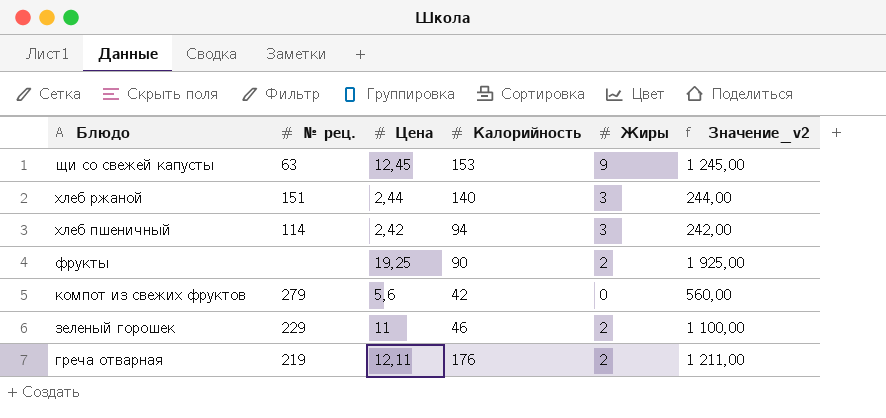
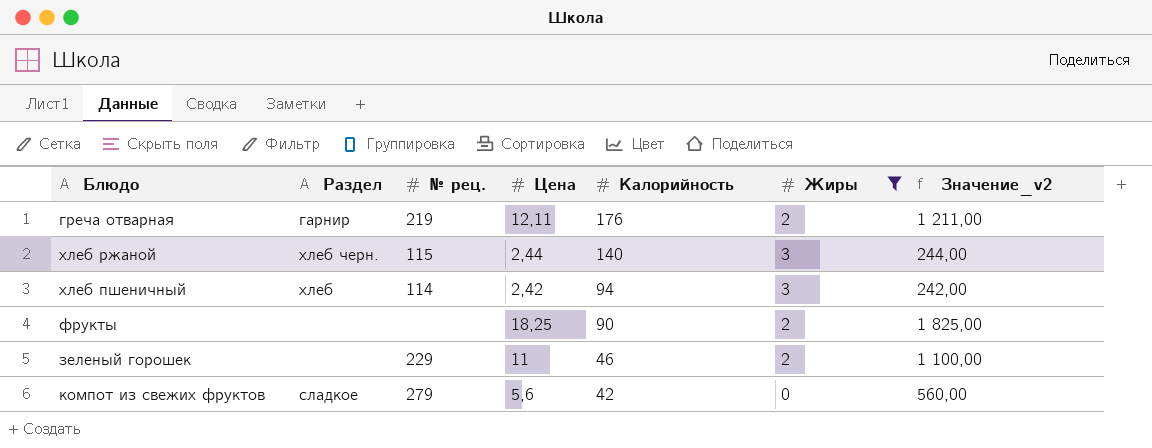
filter: none -> Жиры != 9
row order: Блюдо descending -> Калорийность descending
column Раздел | position: none -> 2
хлеб ржаной | № рец.: 151 -> 115
фрукты | Цена: 19,25 -> 18,25
фрукты | Значение_v2: 1 925,00 -> 1 825,00

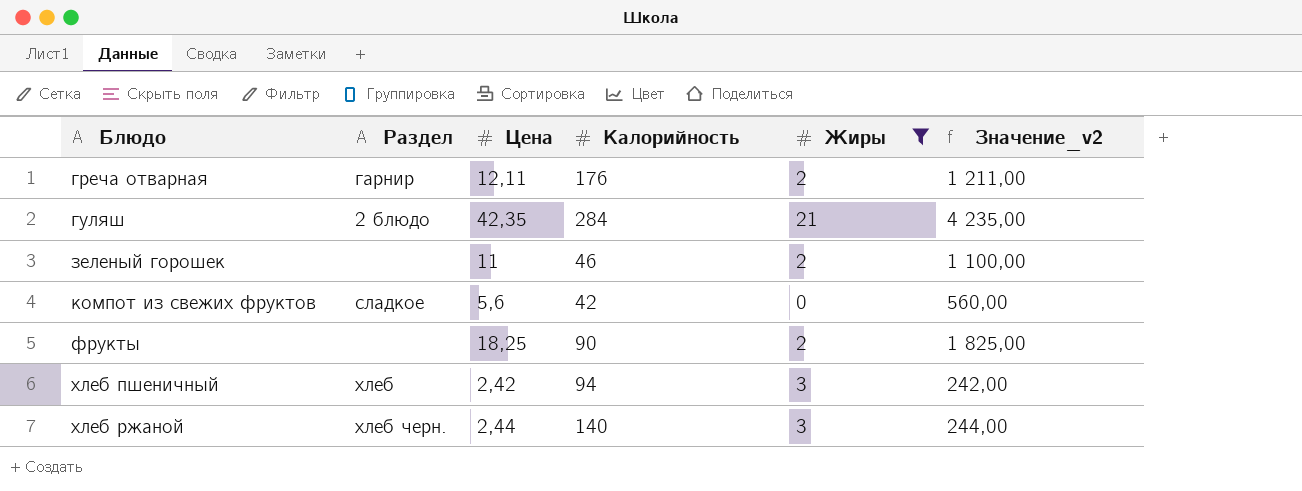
row order: Калорийность descending -> Блюдо ascending
column № рец. | position: 3 -> none
row гуляш: none -> 2 блюдо | 42,35 | 284 | 21 | 4 235,00

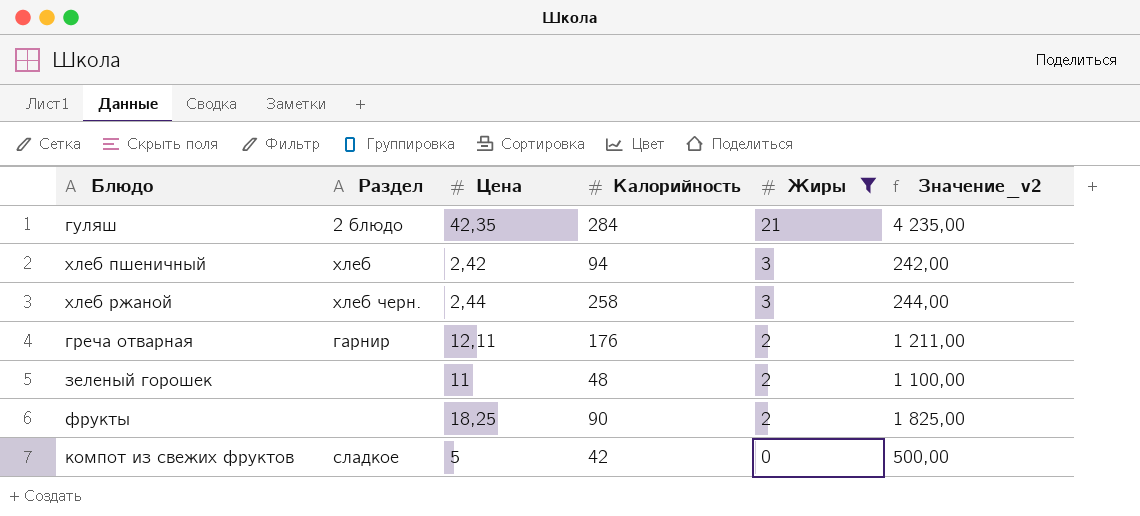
row order: Блюдо ascending -> Жиры descending
хлеб ржаной | Калорийность: 140 -> 258
зеленый горошек | Калорийность: 46 -> 48
компот из свежих фруктов | Цена: 5,6 -> 5
компот из свежих фруктов | Значение_v2: 560,00 -> 500,00

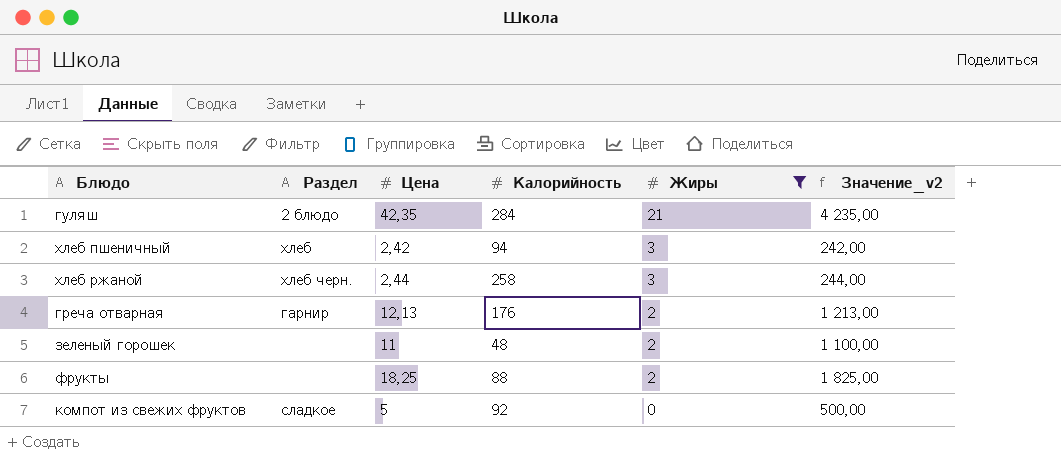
греча отварная | Цена: 12,11 -> 12,13
греча отварная | Значение_v2: 1 211,00 -> 1 213,00
фрукты | Калорийность: 90 -> 88
компот из свежих фруктов | Калорийность: 42 -> 92

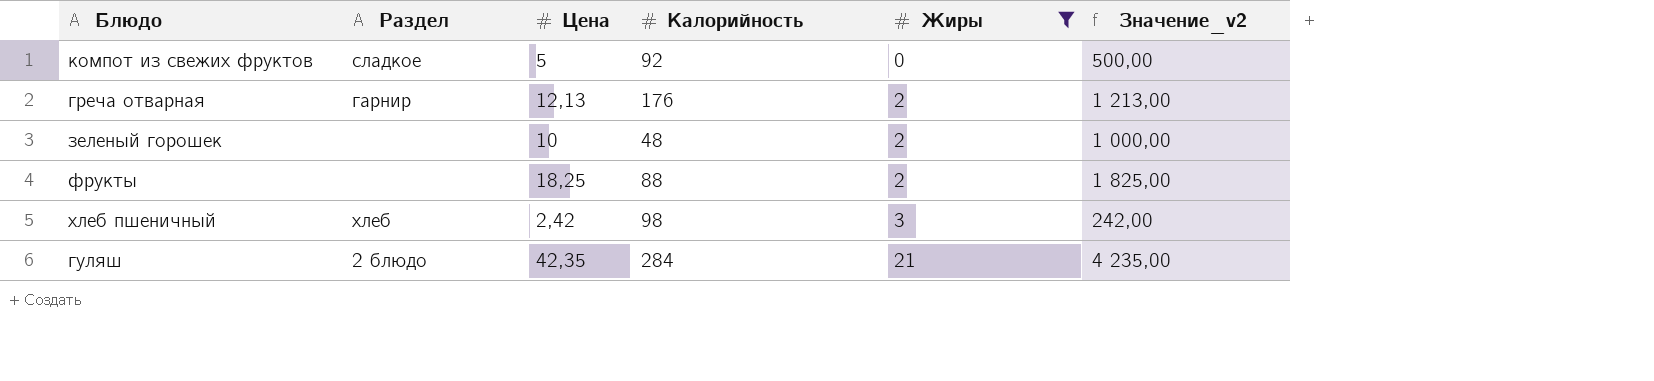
row order: Жиры descending -> Жиры ascending
row хлеб ржаной: хлеб черн. | 2,44 | 258 | 3 | 244,00 -> none
зеленый горошек | Цена: 11 -> 10
зеленый горошек | Значение_v2: 1 100,00 -> 1 000,00
хлеб пшеничный | Калорийность: 94 -> 98

